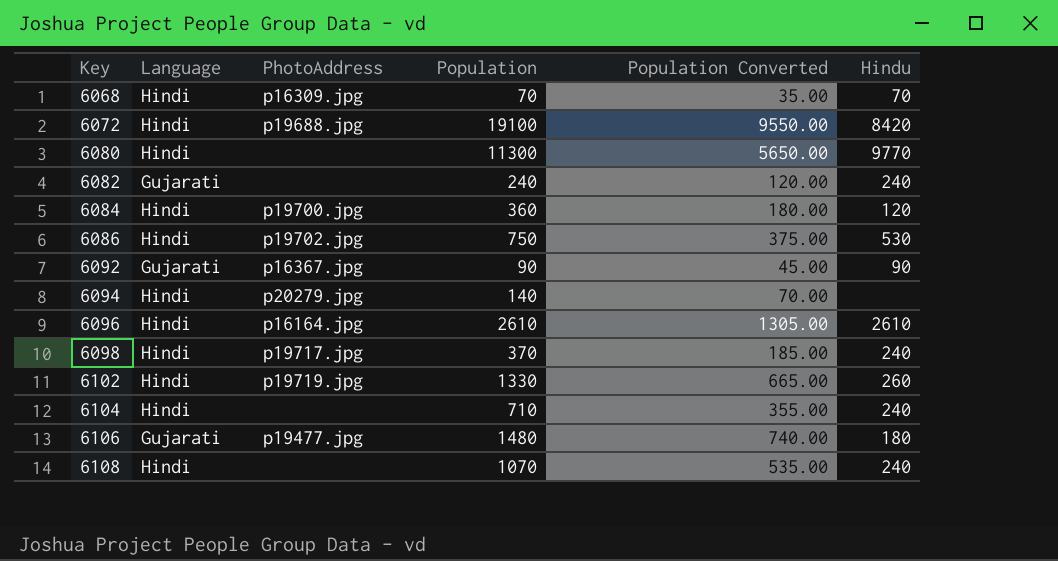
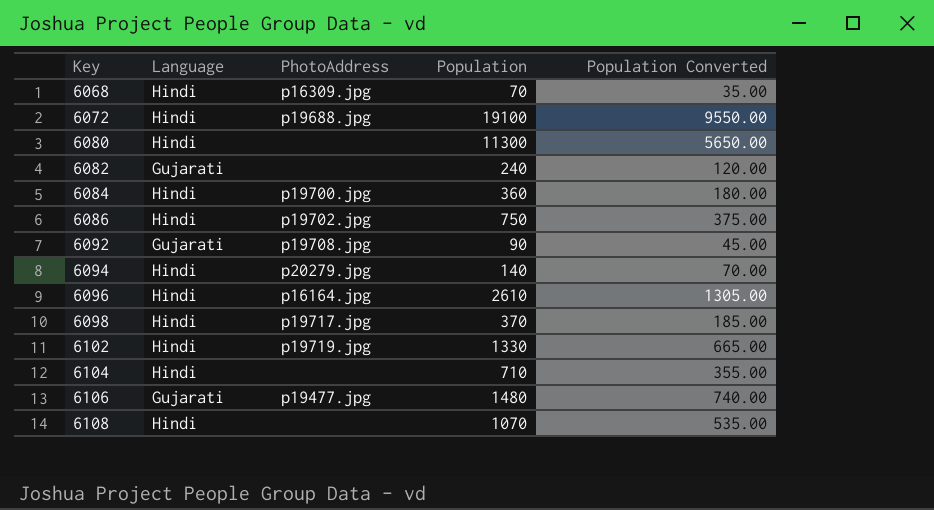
column Hindu | position: 6 -> none
6092 | PhotoAddress: p16367.jpg -> p19708.jpg

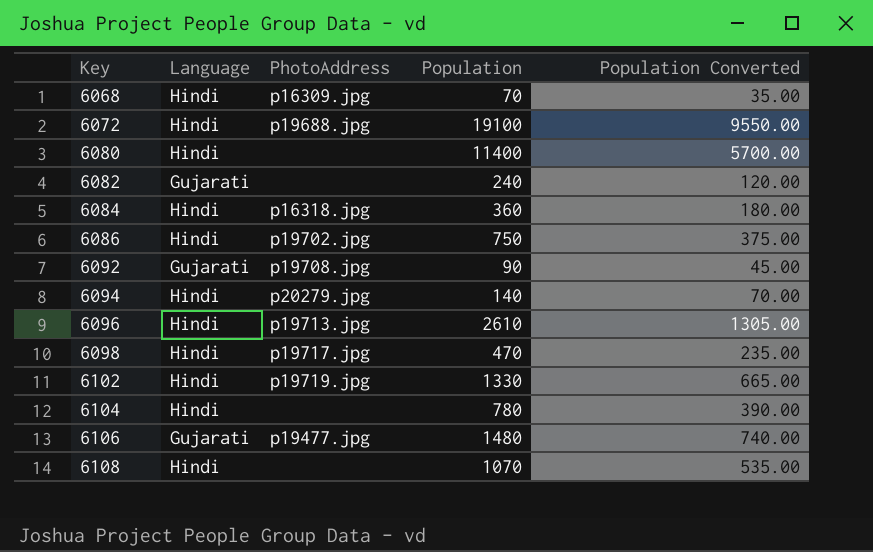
6080 | Population: 11300 -> 11400
6080 | Population Converted: 5650.00 -> 5700.00
6084 | PhotoAddress: p19700.jpg -> p16318.jpg
6096 | PhotoAddress: p16164.jpg -> p19713.jpg
6098 | Population: 370 -> 470
6098 | Population Converted: 185.00 -> 235.00
6104 | Population: 710 -> 780
6104 | Population Converted: 355.00 -> 390.00

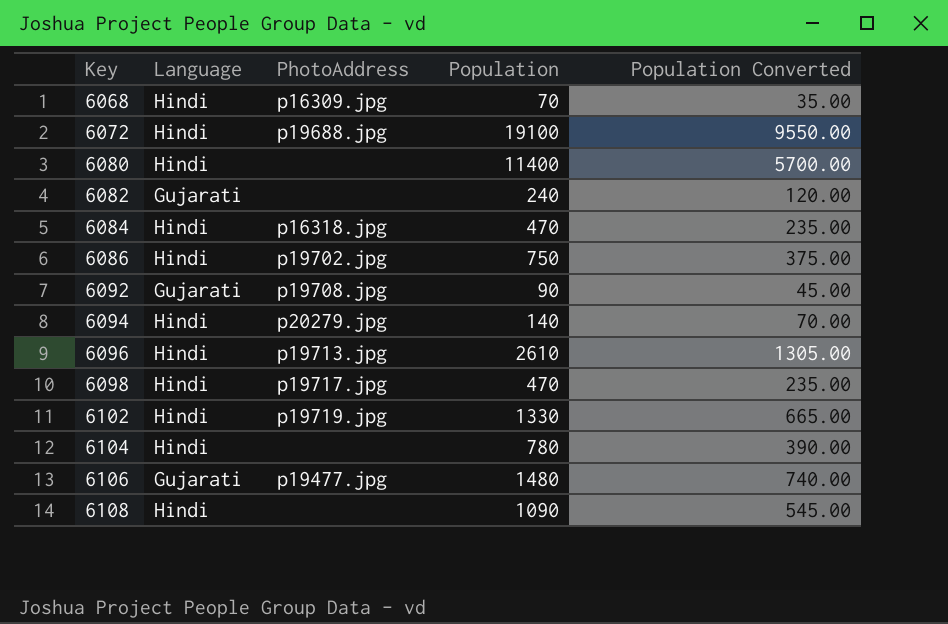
6084 | Population: 360 -> 470
6084 | Population Converted: 180.00 -> 235.00
6108 | Population: 1070 -> 1090
6108 | Population Converted: 535.00 -> 545.00

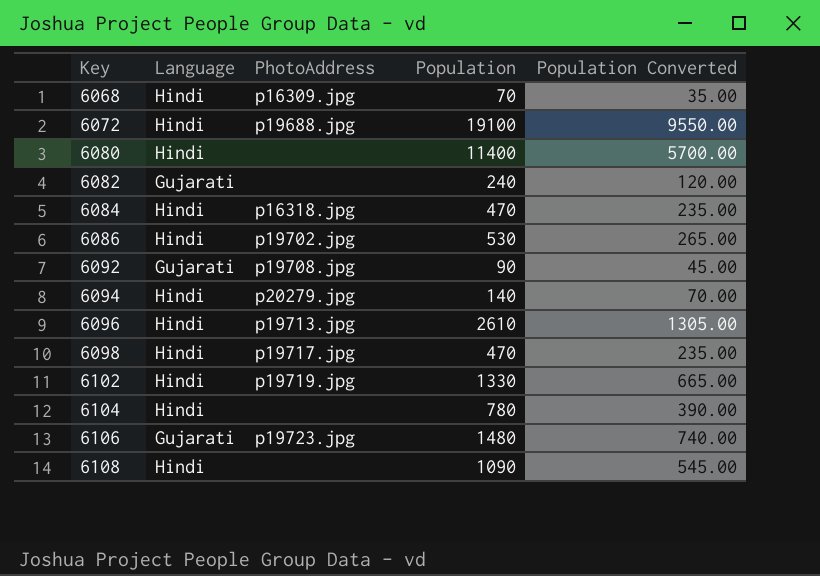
6086 | Population: 750 -> 530
6086 | Population Converted: 375.00 -> 265.00
6106 | PhotoAddress: p19477.jpg -> p19723.jpg

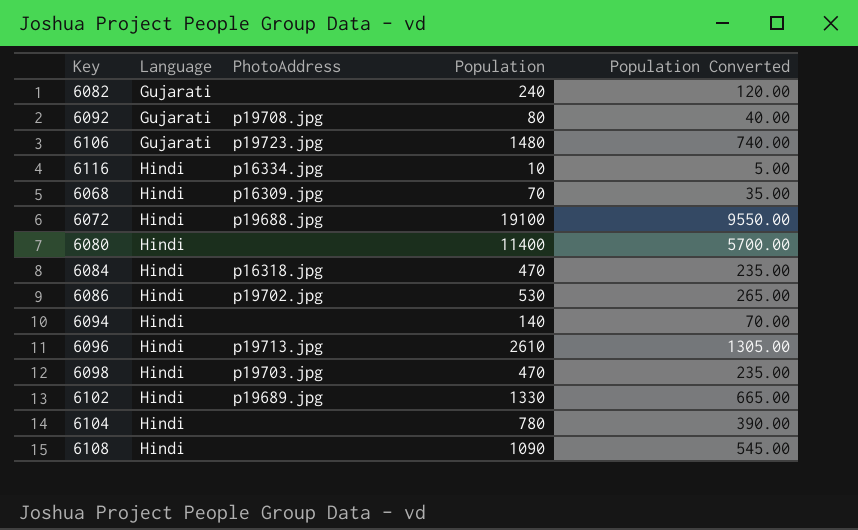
row order: Key ascending -> Language ascending
6092 | Population: 90 -> 80
6092 | Population Converted: 45.00 -> 40.00
row 6116: none -> Hindi | p16334.jpg | 10 | 5.00
6094 | PhotoAddress: p20279.jpg -> none
6098 | PhotoAddress: p19717.jpg -> p19703.jpg
6102 | PhotoAddress: p19719.jpg -> p19689.jpg

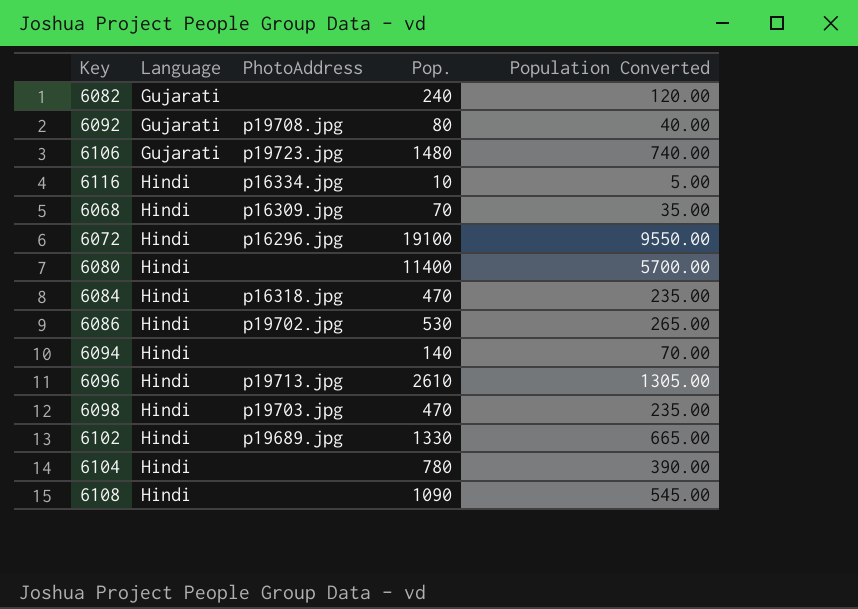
column name: Population -> Pop.
6072 | PhotoAddress: p19688.jpg -> p16296.jpg

